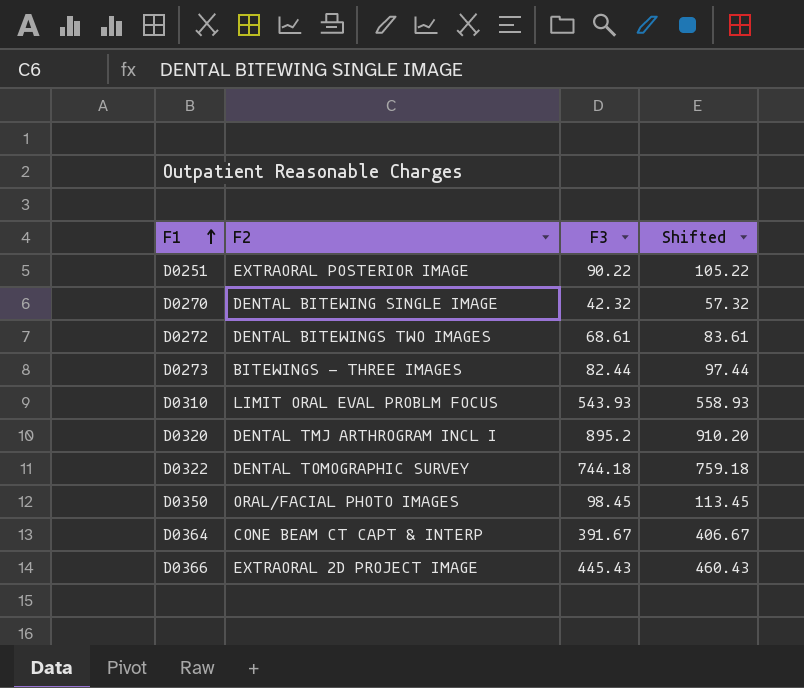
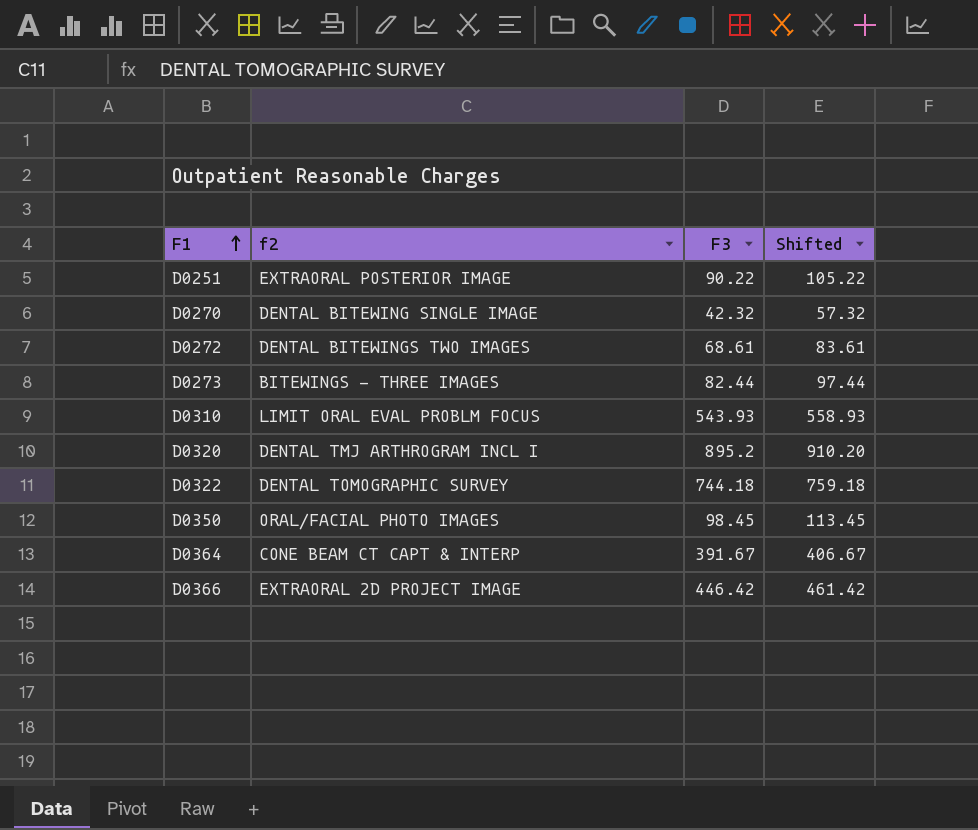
column name: F2 -> f2
D0366 | F3: 445.43 -> 446.42
D0366 | Shifted: 460.43 -> 461.42

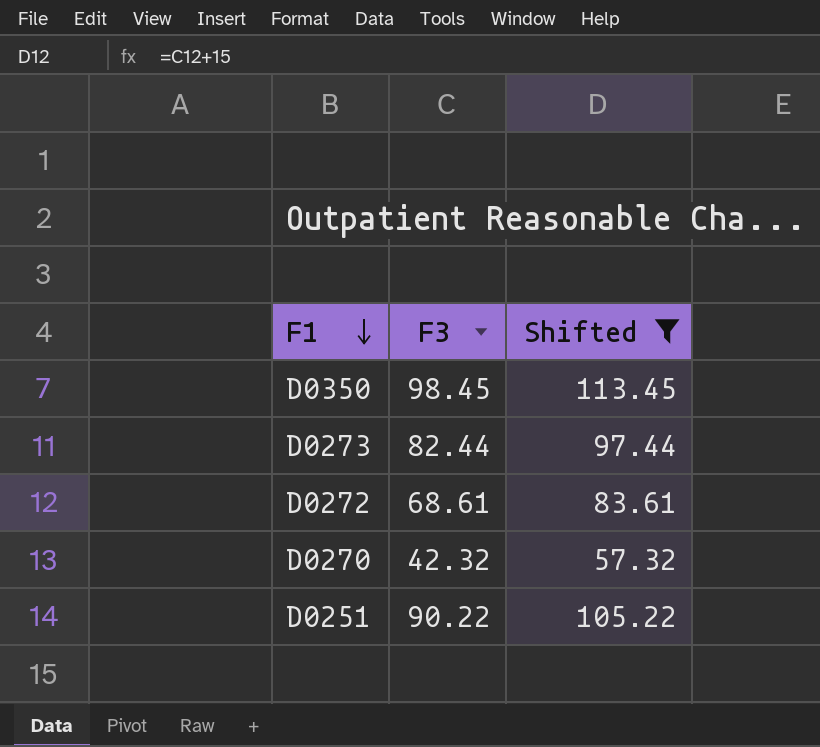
filter: none -> Shifted <= 113.45
row order: F1 ascending -> F1 descending
column f2 | position: 2 -> none

